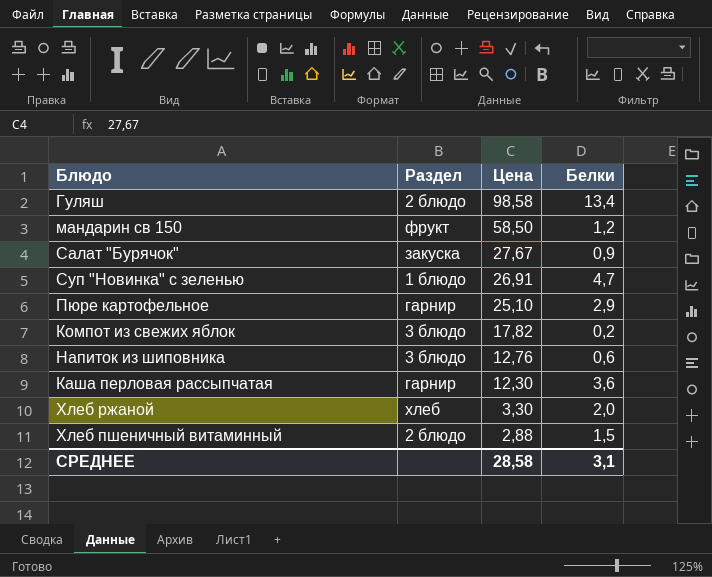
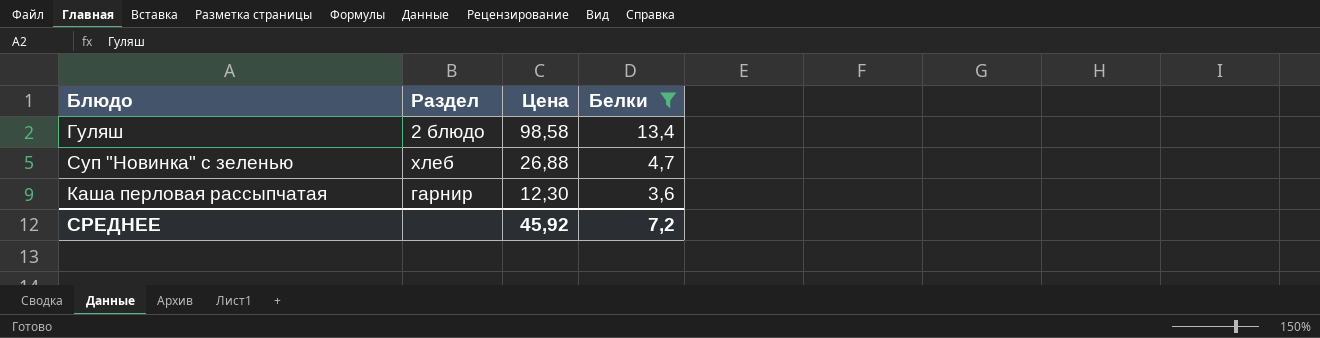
filter: none -> Белки >= 3,6
Суп "Новинка" с зеленью | Раздел: 1 блюдо -> хлеб
Суп "Новинка" с зеленью | Цена: 26,91 -> 26,88
СРЕДНЕЕ | Цена: 28,58 -> 45,92
СРЕДНЕЕ | Белки: 3,1 -> 7,2

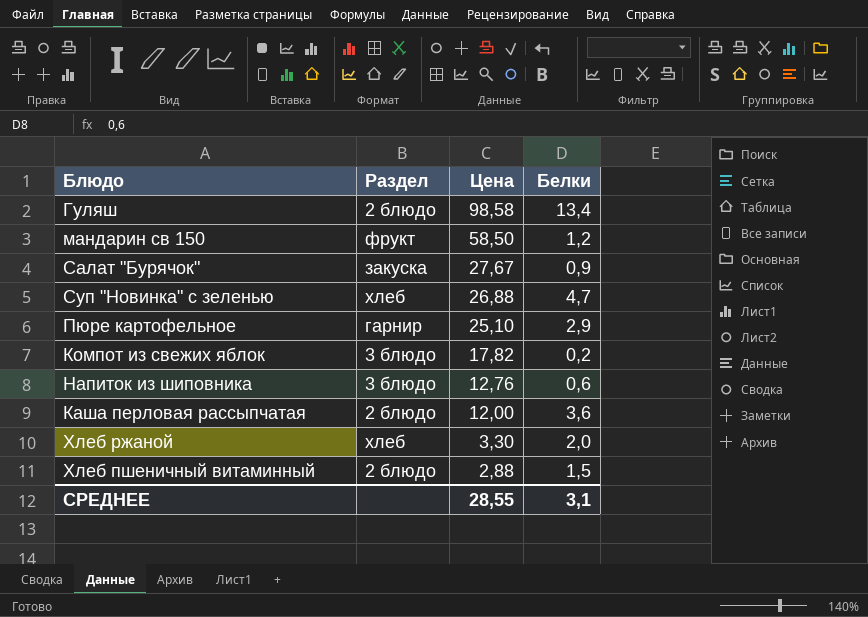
filter: Белки >= 3,6 -> none
Каша перловая рассыпчатая | Раздел: гарнир -> 2 блюдо
Каша перловая рассыпчатая | Цена: 12,30 -> 12,00
СРЕДНЕЕ | Цена: 45,92 -> 28,55
СРЕДНЕЕ | Белки: 7,2 -> 3,1

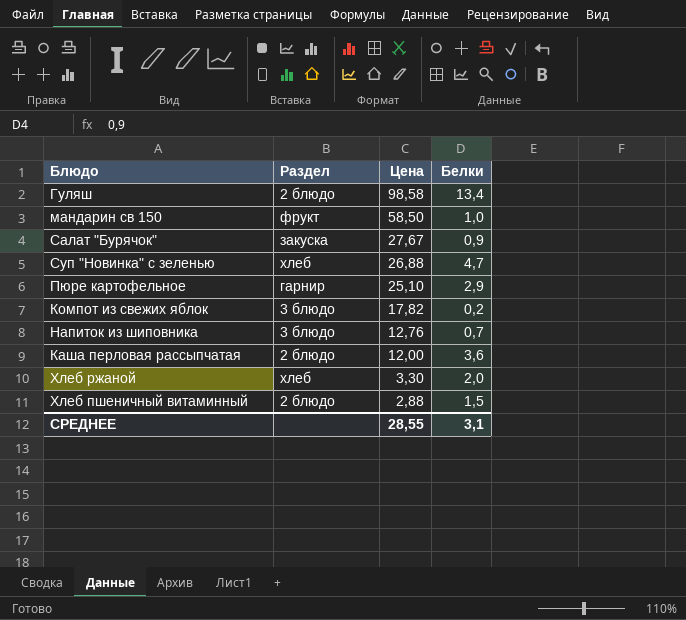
мандарин св 150 | Белки: 1,2 -> 1,0
Напиток из шиповника | Белки: 0,6 -> 0,7

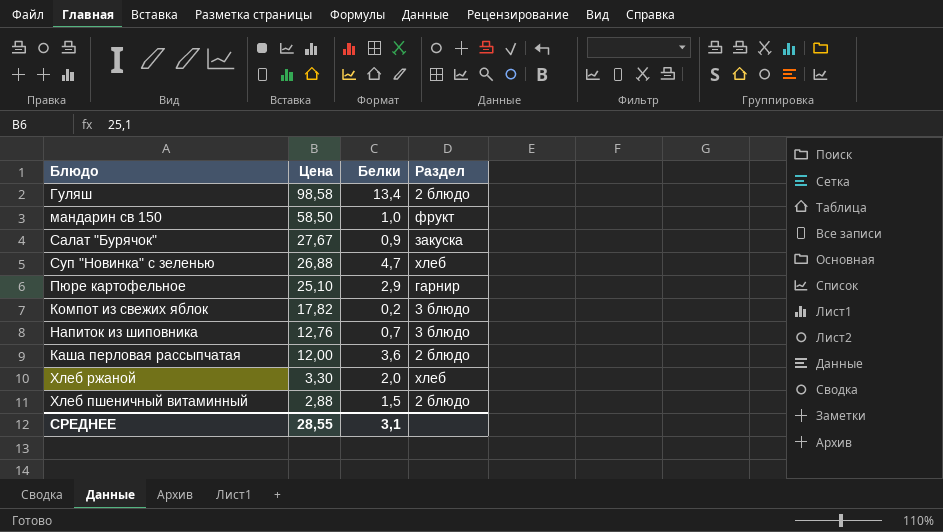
column Раздел | position: 2 -> 4

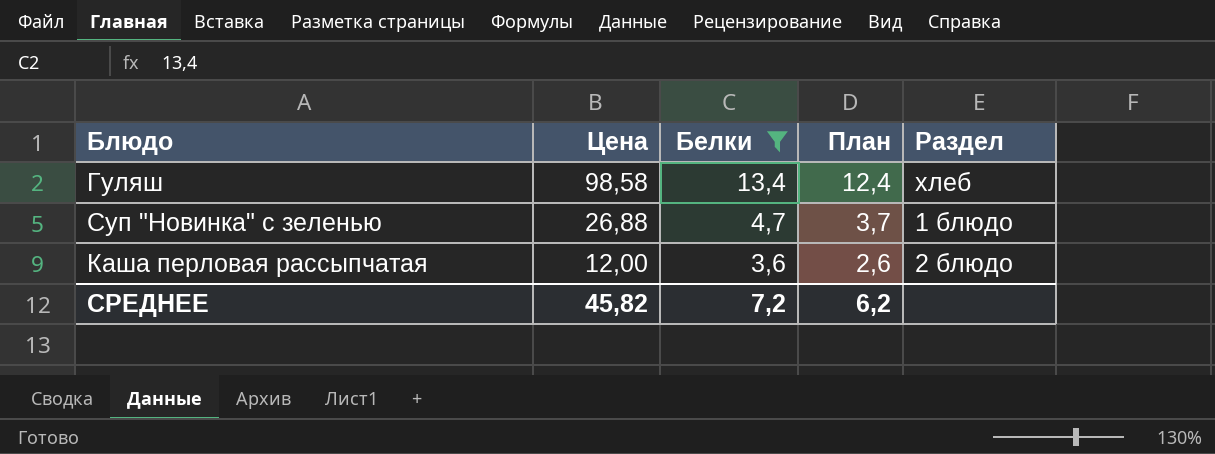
filter: none -> Белки >= 3,6
column План | formula: none -> [Белки] - 1
Гуляш | Раздел: 2 блюдо -> хлеб
Суп "Новинка" с зеленью | Раздел: хлеб -> 1 блюдо
СРЕДНЕЕ | Цена: 28,55 -> 45,82
СРЕДНЕЕ | Белки: 3,1 -> 7,2

